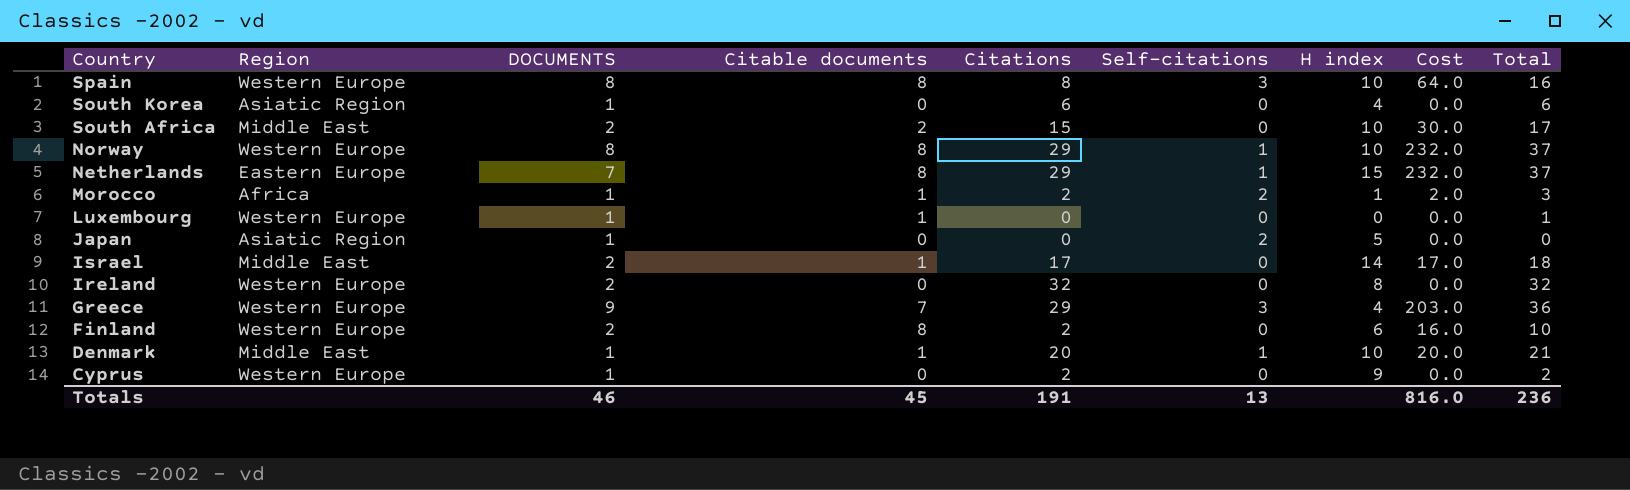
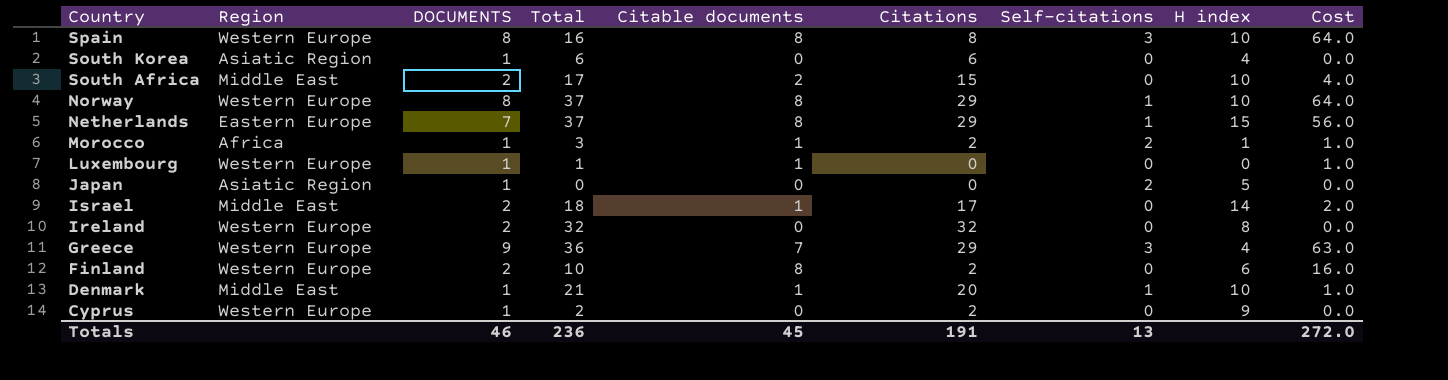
column Total | position: 9 -> 4
column Cost | formula: [Citable documents] * [Citations] -> [DOCUMENTS] * [Citable documents]
Totals | Cost: 816.0 -> 272.0

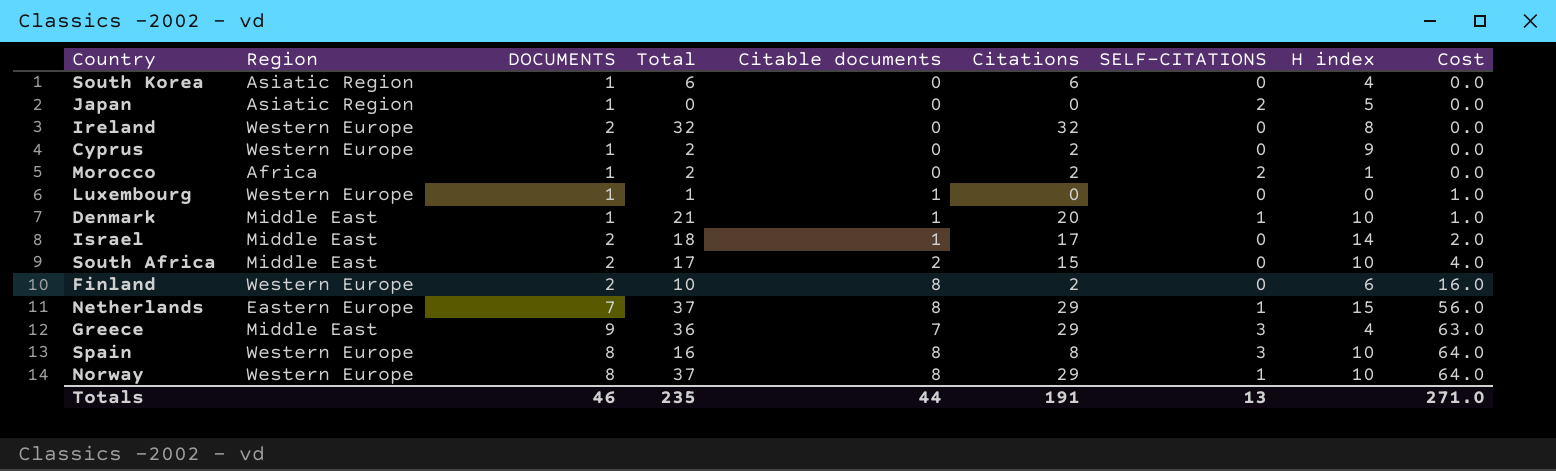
row order: Country descending -> Cost ascending
column name: Self-citations -> SELF-CITATIONS
Morocco | Total: 3 -> 2
Morocco | Citable documents: 1 -> 0
Morocco | Cost: 1.0 -> 0.0
Greece | Region: Western Europe -> Middle East
Totals | Total: 236 -> 235
Totals | Citable documents: 45 -> 44
Totals | Cost: 272.0 -> 271.0

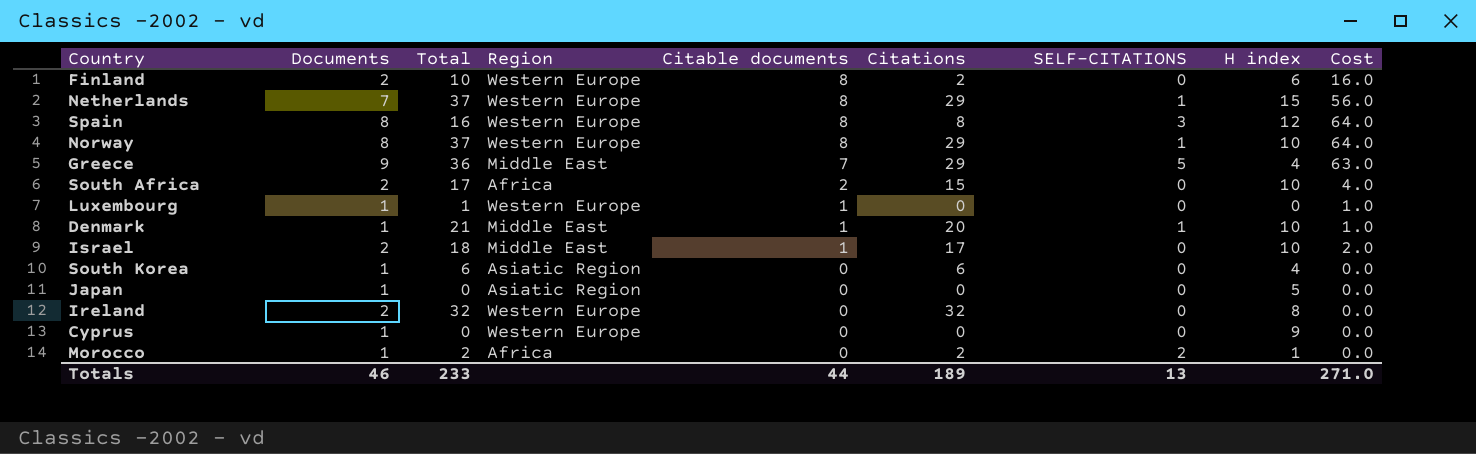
row order: Cost ascending -> Citable documents descending
column name: DOCUMENTS -> Documents
column Region | position: 2 -> 4
Netherlands | Region: Eastern Europe -> Western Europe
Spain | H index: 10 -> 12
Greece | SELF-CITATIONS: 3 -> 5
South Africa | Region: Middle East -> Africa
Israel | H index: 14 -> 10
Japan | SELF-CITATIONS: 2 -> 0
Cyprus | Total: 2 -> 0
Cyprus | Citations: 2 -> 0
Totals | Total: 235 -> 233
Totals | Citations: 191 -> 189

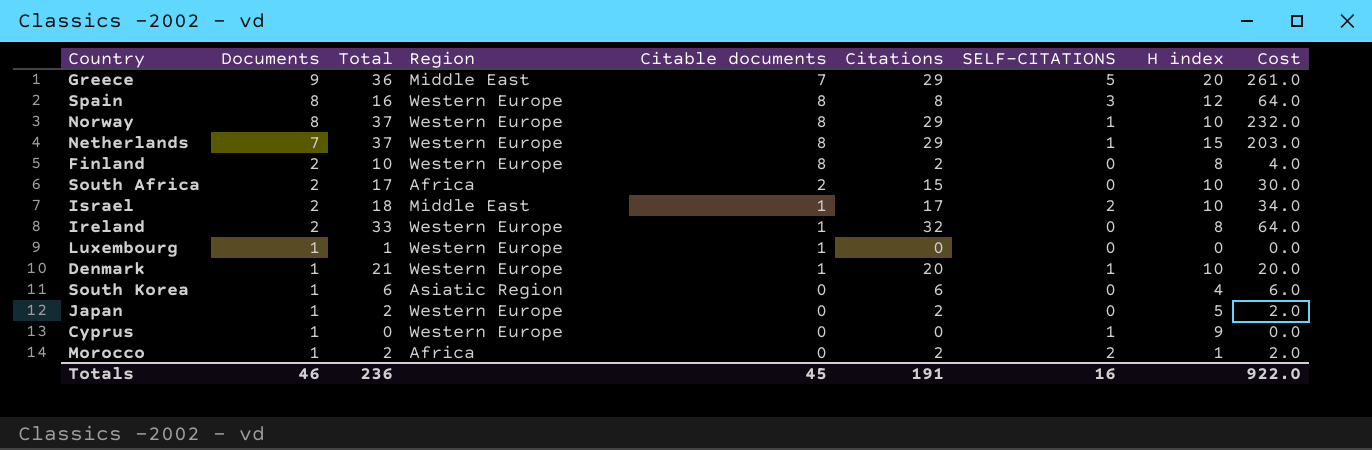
row order: Citable documents descending -> Documents descending
column Cost | formula: [Documents] * [Citable documents] -> [Documents] * [Citations]
Greece | H index: 4 -> 20
Finland | H index: 6 -> 8
Israel | SELF-CITATIONS: 0 -> 2
Ireland | Total: 32 -> 33
Ireland | Citable documents: 0 -> 1
Denmark | Region: Middle East -> Western Europe
Japan | Total: 0 -> 2
Japan | Region: Asiatic Region -> Western Europe
Japan | Citations: 0 -> 2
Cyprus | SELF-CITATIONS: 0 -> 1
Totals | Total: 233 -> 236
Totals | Citable documents: 44 -> 45
Totals | Citations: 189 -> 191
Totals | SELF-CITATIONS: 13 -> 16
Totals | Cost: 271.0 -> 922.0

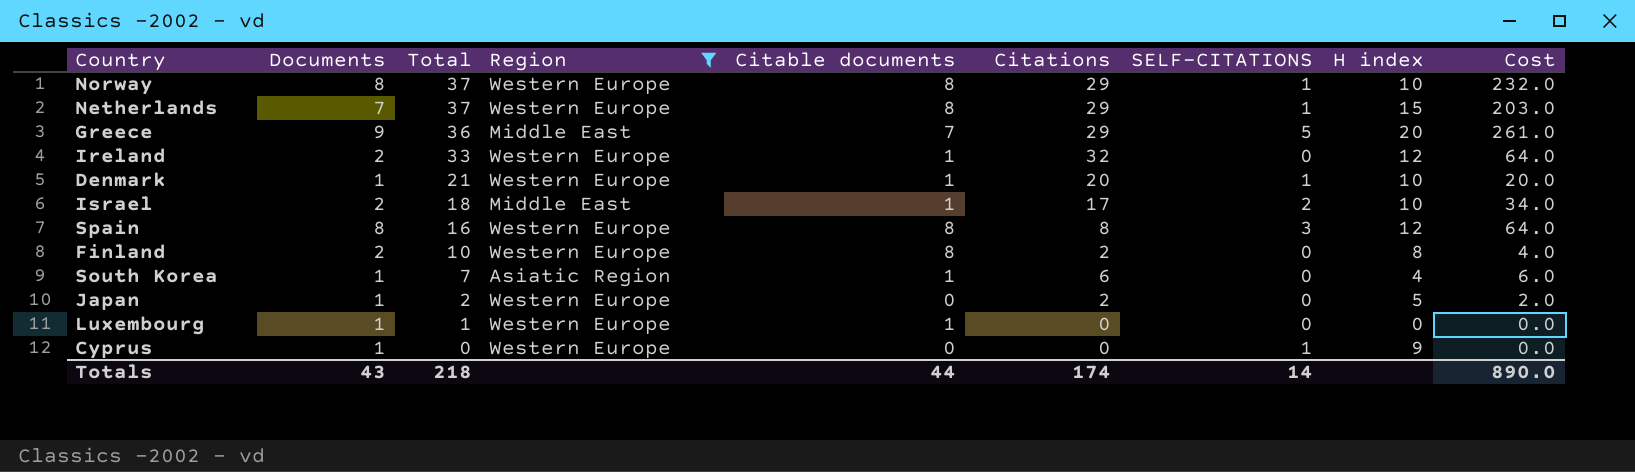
filter: none -> Region != Africa
row order: Documents descending -> Total descending
Ireland | H index: 8 -> 12
South Korea | Total: 6 -> 7
South Korea | Citable documents: 0 -> 1
Totals | Documents: 46 -> 43
Totals | Total: 236 -> 218
Totals | Citable documents: 45 -> 44
Totals | Citations: 191 -> 174
Totals | SELF-CITATIONS: 16 -> 14
Totals | Cost: 922.0 -> 890.0

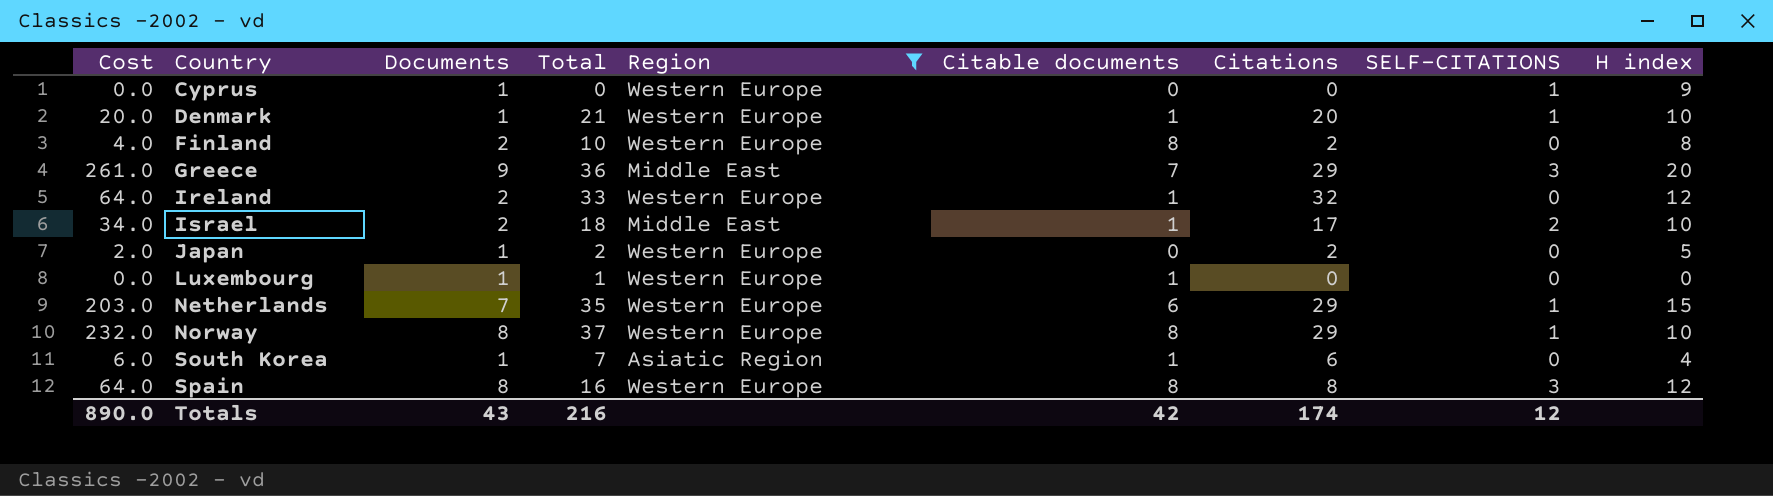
row order: Total descending -> Country ascending
column Cost | position: 9 -> 1
Greece | SELF-CITATIONS: 5 -> 3
Netherlands | Total: 37 -> 35
Netherlands | Citable documents: 8 -> 6
Totals | Total: 218 -> 216
Totals | Citable documents: 44 -> 42
Totals | SELF-CITATIONS: 14 -> 12

